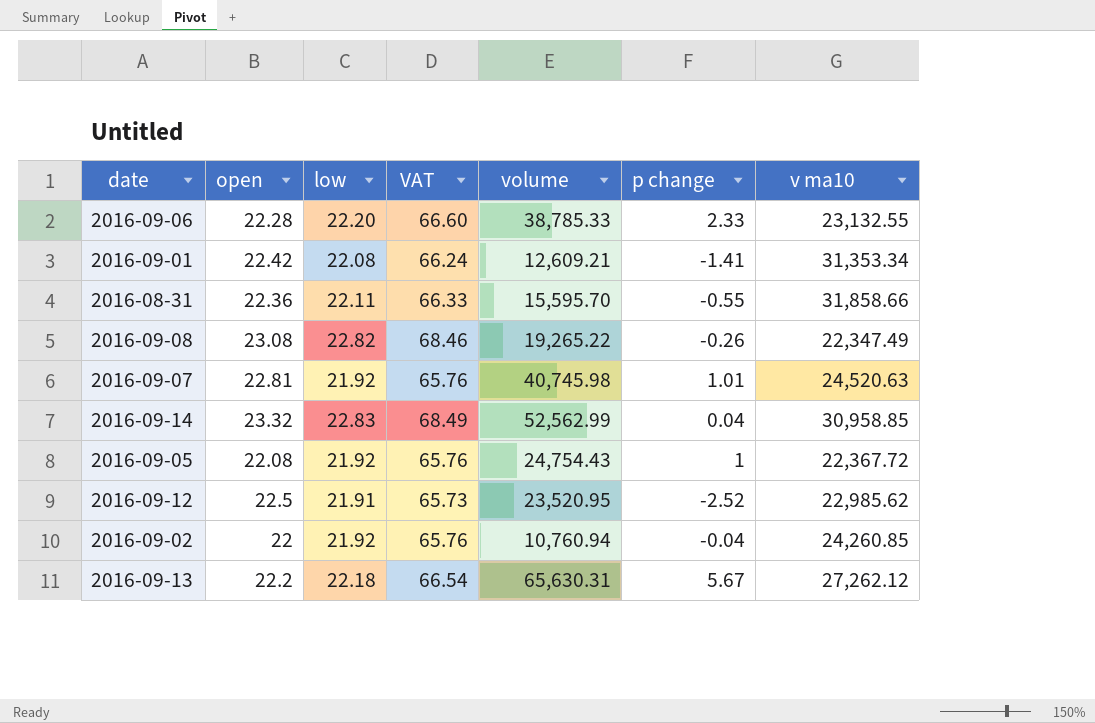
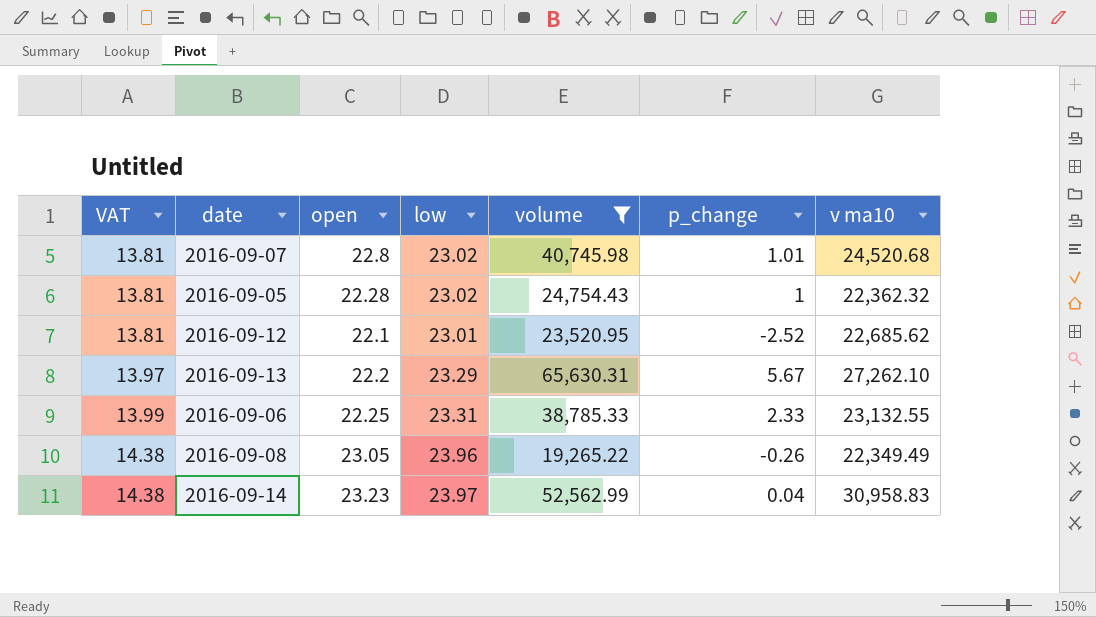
filter: none -> volume >= 19,265.22
row order: none -> VAT ascending
column VAT | formula: [low] * 3 -> [low] * 0.6
column VAT | position: 4 -> 1
column name: p change -> p_change
2016-09-07 | open: 22.81 -> 22.8
2016-09-07 | low: 21.92 -> 23.02
2016-09-07 | v ma10: 24,520.63 -> 24,520.68
2016-09-05 | open: 22.08 -> 22.28
2016-09-05 | low: 21.92 -> 23.02
2016-09-05 | v ma10: 22,367.72 -> 22,362.32
2016-09-12 | open: 22.5 -> 22.1
2016-09-12 | low: 21.91 -> 23.01
2016-09-12 | v ma10: 22,985.62 -> 22,685.62
2016-09-13 | low: 22.18 -> 23.29
2016-09-13 | v ma10: 27,262.12 -> 27,262.10
2016-09-06 | open: 22.28 -> 22.25
2016-09-06 | low: 22.20 -> 23.31
2016-09-08 | open: 23.08 -> 23.05
2016-09-08 | low: 22.82 -> 23.96
2016-09-08 | v ma10: 22,347.49 -> 22,349.49
2016-09-14 | open: 23.32 -> 23.23
2016-09-14 | low: 22.83 -> 23.97
2016-09-14 | v ma10: 30,958.85 -> 30,958.83

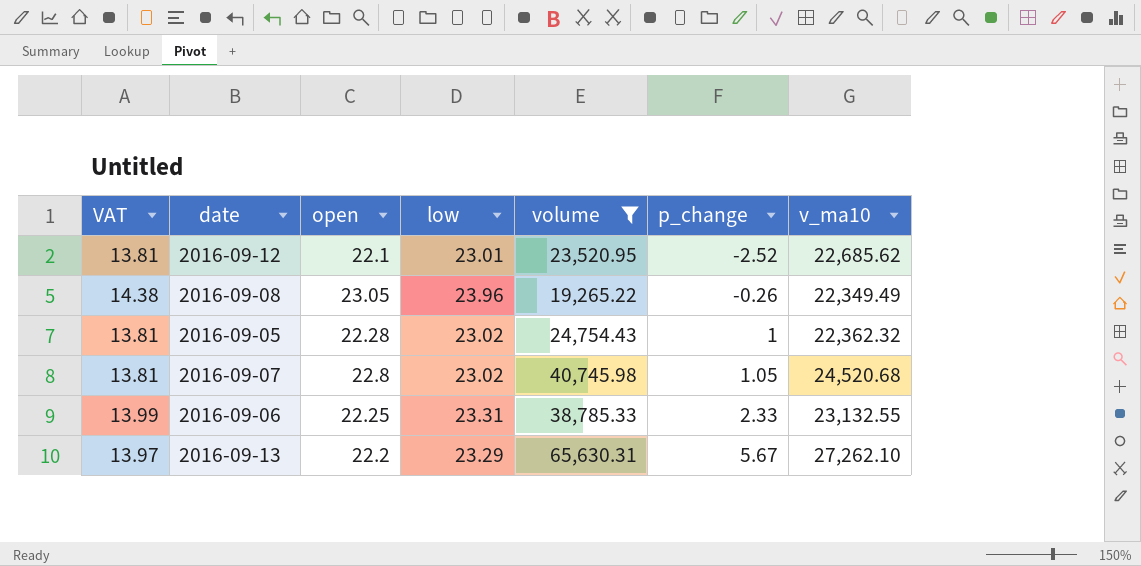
row order: VAT ascending -> p_change ascending
column name: v ma10 -> v_ma10
row 2016-09-14: 14.38 | 23.23 | 23.97 | 52,562.99 | 0.04 | 30,958.83 -> none
2016-09-07 | p_change: 1.01 -> 1.05

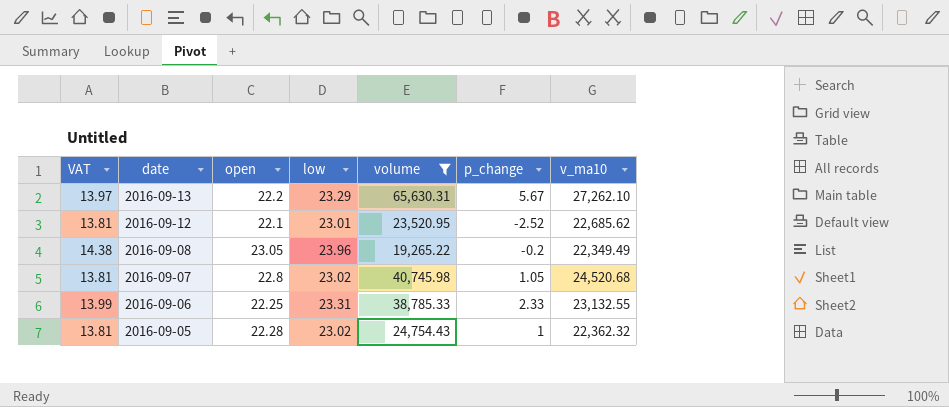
row order: p_change ascending -> date descending
2016-09-08 | p_change: -0.26 -> -0.2

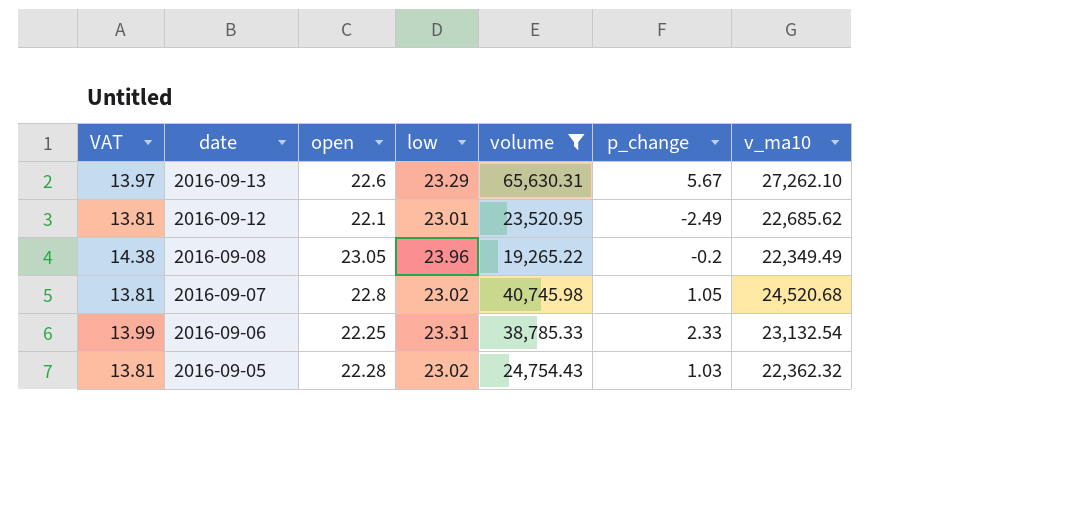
2016-09-13 | open: 22.2 -> 22.6
2016-09-12 | p_change: -2.52 -> -2.49
2016-09-06 | v_ma10: 23,132.55 -> 23,132.54
2016-09-05 | p_change: 1 -> 1.03

